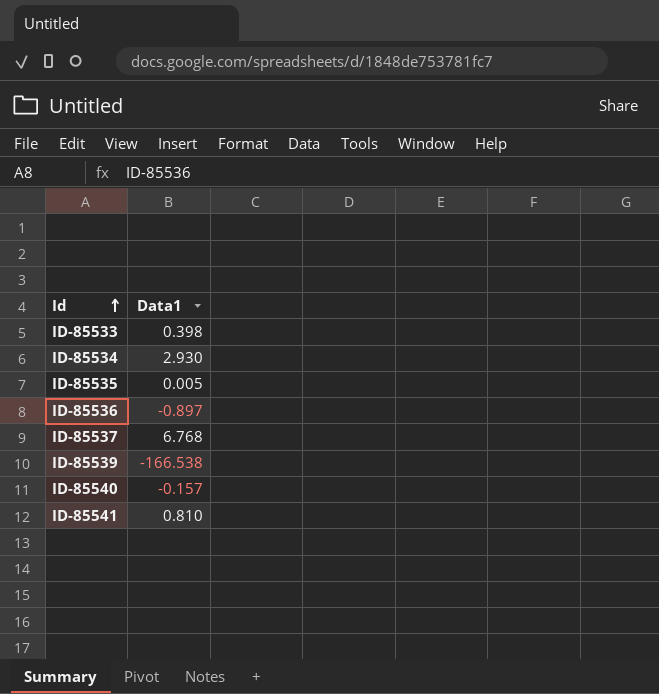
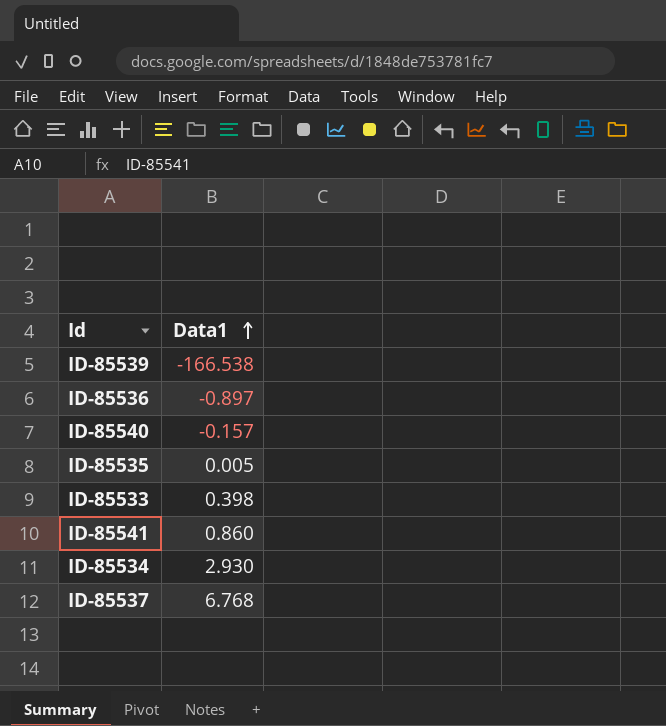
row order: Id ascending -> Data1 ascending
ID-85541 | Data1: 0.810 -> 0.860

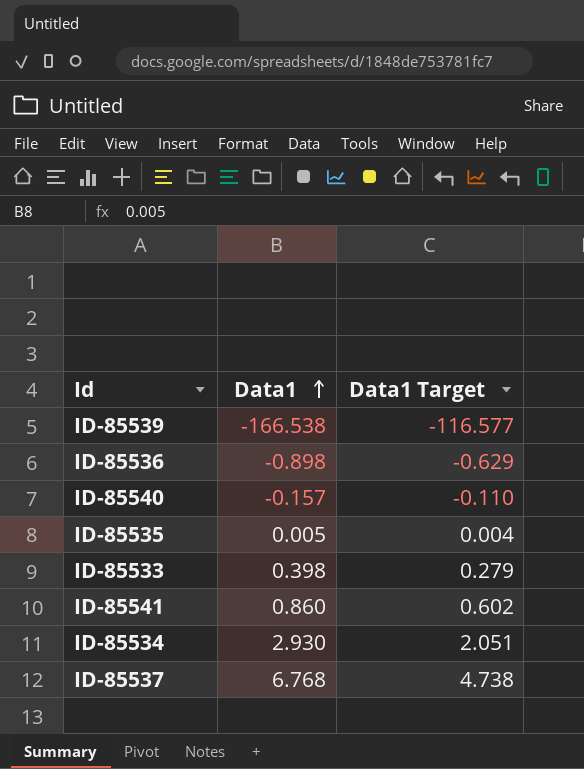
column Data1 Target | formula: none -> [Data1] * 0.7
ID-85536 | Data1: -0.897 -> -0.898

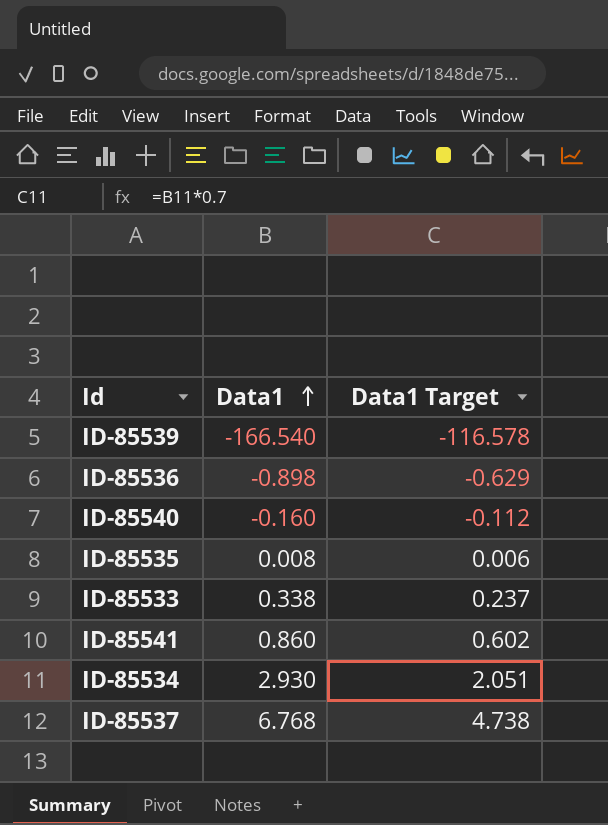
ID-85539 | Data1: -166.538 -> -166.540
ID-85539 | Data1 Target: -116.577 -> -116.578
ID-85540 | Data1: -0.157 -> -0.160
ID-85540 | Data1 Target: -0.110 -> -0.112
ID-85535 | Data1: 0.005 -> 0.008
ID-85535 | Data1 Target: 0.004 -> 0.006
ID-85533 | Data1: 0.398 -> 0.338
ID-85533 | Data1 Target: 0.279 -> 0.237

